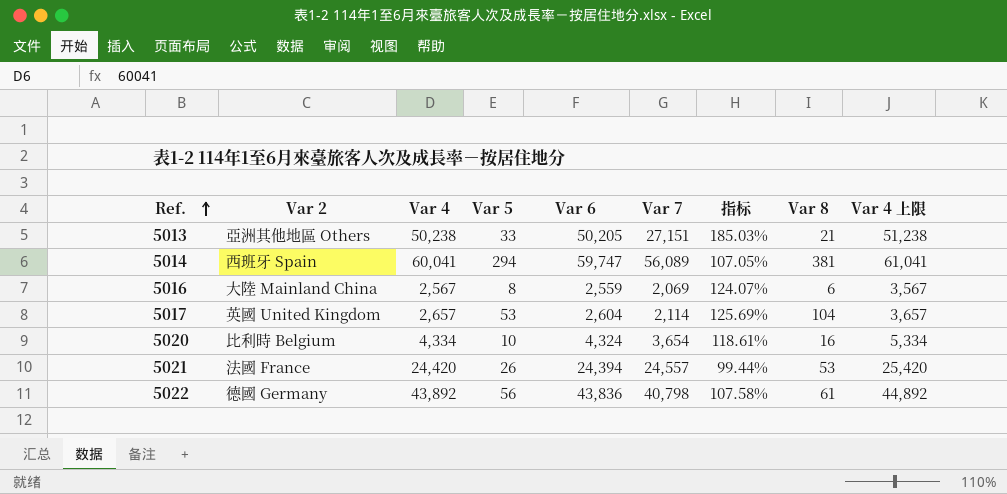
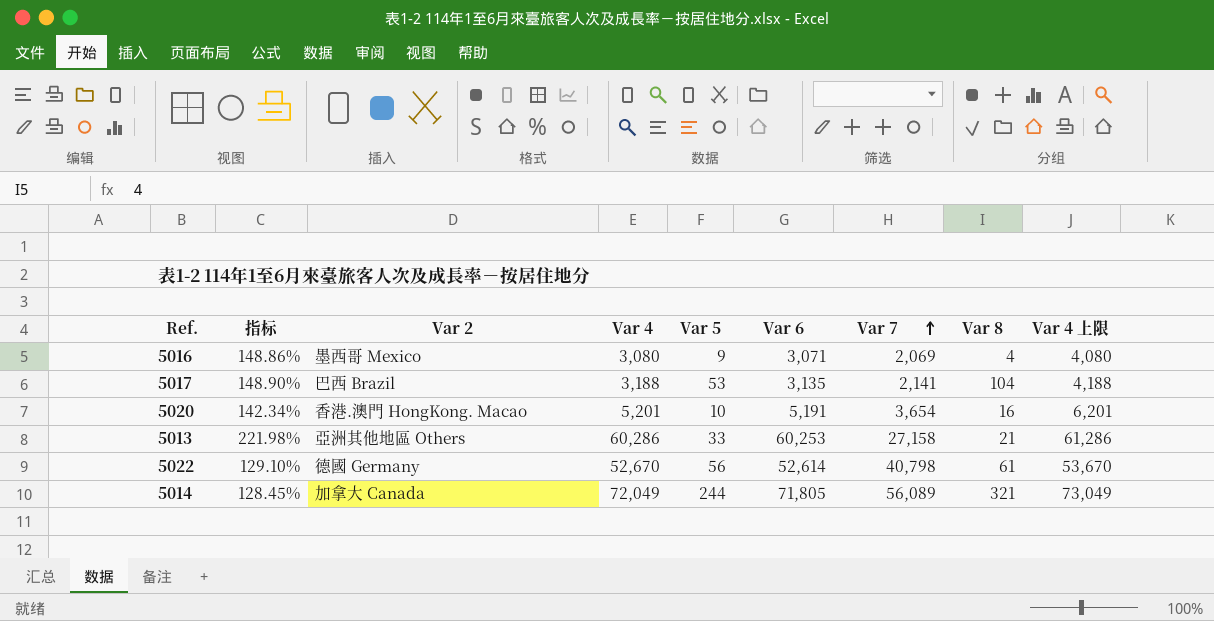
row order: Ref. ascending -> Var 7 ascending
column 指标 | position: 7 -> 2
row 5021: 法國 France | 24,420 | 26 | 24,394 | 24,557 | 99.44% | 53 | 25,420 -> none
5016 | 指标: 124.07% -> 148.86%
5016 | Var 2: 大陸 Mainland China -> 墨西哥 Mexico
5016 | Var 4: 2,567 -> 3,080
5016 | Var 5: 8 -> 9
5016 | Var 6: 2,559 -> 3,071
5016 | Var 8: 6 -> 4
5016 | Var 4 上限: 3,567 -> 4,080
5017 | 指标: 125.69% -> 148.90%
5017 | Var 2: 英國 United Kingdom -> 巴西 Brazil
5017 | Var 4: 2,657 -> 3,188
5017 | Var 6: 2,604 -> 3,135
5017 | Var 7: 2,114 -> 2,141
5017 | Var 4 上限: 3,657 -> 4,188
5020 | 指标: 118.61% -> 142.34%
5020 | Var 2: 比利時 Belgium -> 香港.澳門 HongKong. Macao
5020 | Var 4: 4,334 -> 5,201
5020 | Var 6: 4,324 -> 5,191
5020 | Var 4 上限: 5,334 -> 6,201
5013 | 指标: 185.03% -> 221.98%
5013 | Var 4: 50,238 -> 60,286
5013 | Var 6: 50,205 -> 60,253
5013 | Var 7: 27,151 -> 27,158
5013 | Var 4 上限: 51,238 -> 61,286
5022 | 指标: 107.58% -> 129.10%
5022 | Var 4: 43,892 -> 52,670
5022 | Var 6: 43,836 -> 52,614
5022 | Var 4 上限: 44,892 -> 53,670
5014 | 指标: 107.05% -> 128.45%
5014 | Var 2: 西班牙 Spain -> 加拿大 Canada
5014 | Var 4: 60,041 -> 72,049
5014 | Var 5: 294 -> 244
5014 | Var 6: 59,747 -> 71,805
5014 | Var 8: 381 -> 321
5014 | Var 4 上限: 61,041 -> 73,049

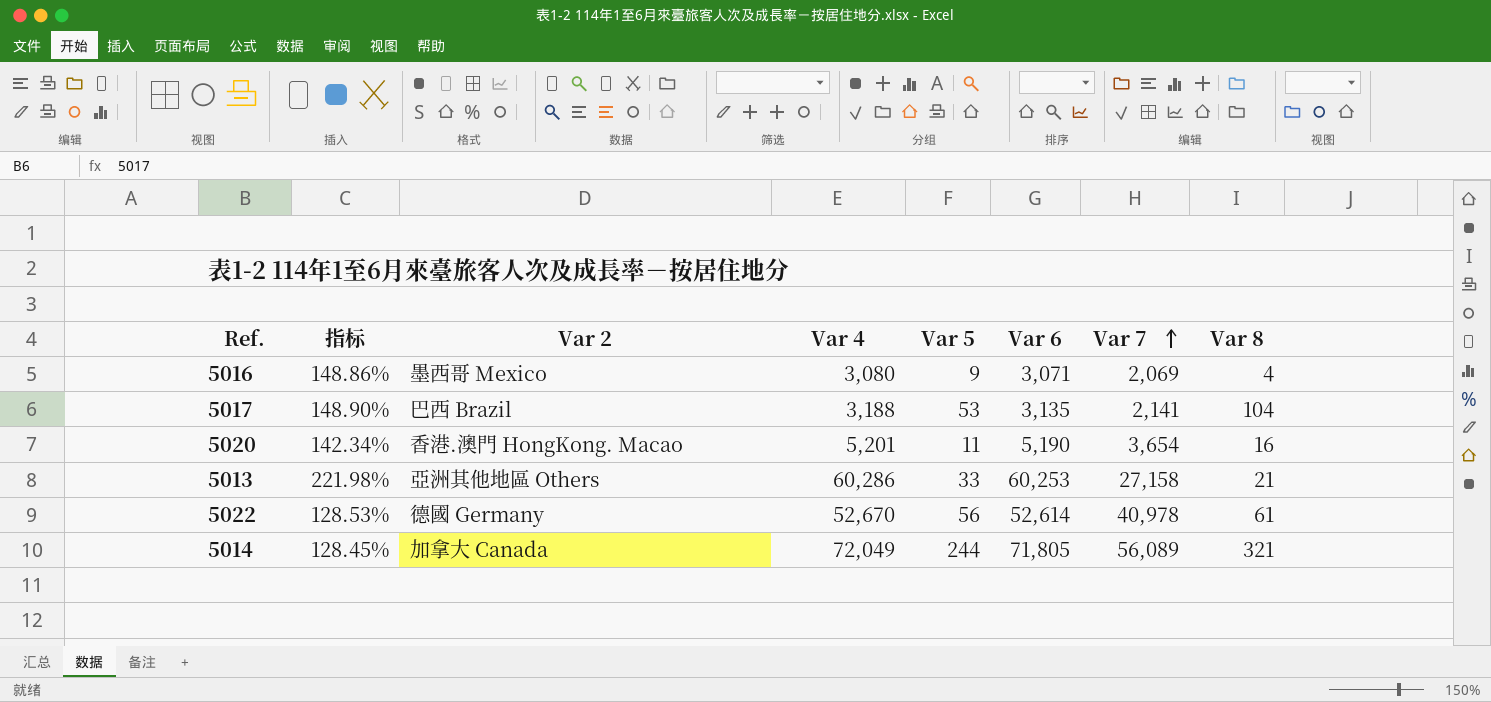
column Var 4 上限 | formula: [Var 4] + 1000 -> none
5020 | Var 5: 10 -> 11
5020 | Var 6: 5,191 -> 5,190
5022 | 指标: 129.10% -> 128.53%
5022 | Var 7: 40,798 -> 40,978

